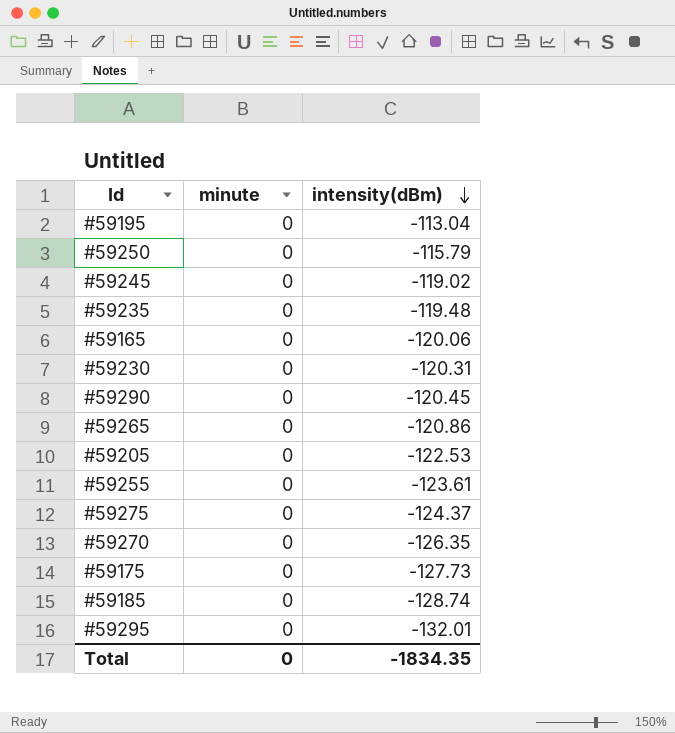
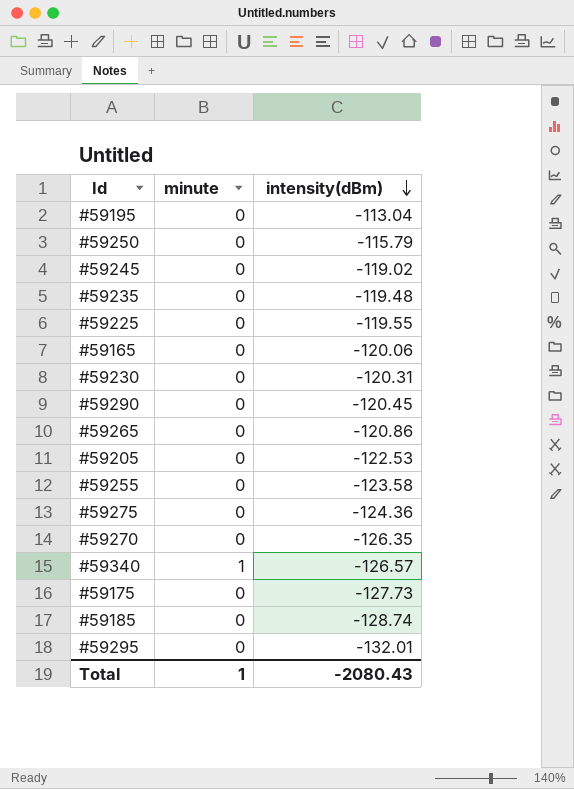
row #59225: none -> 0 | -119.55
#59255 | intensity(dBm): -123.61 -> -123.58
#59275 | intensity(dBm): -124.37 -> -124.36
row #59340: none -> 1 | -126.57
Total | minute: 0 -> 1
Total | intensity(dBm): -1834.35 -> -2080.43

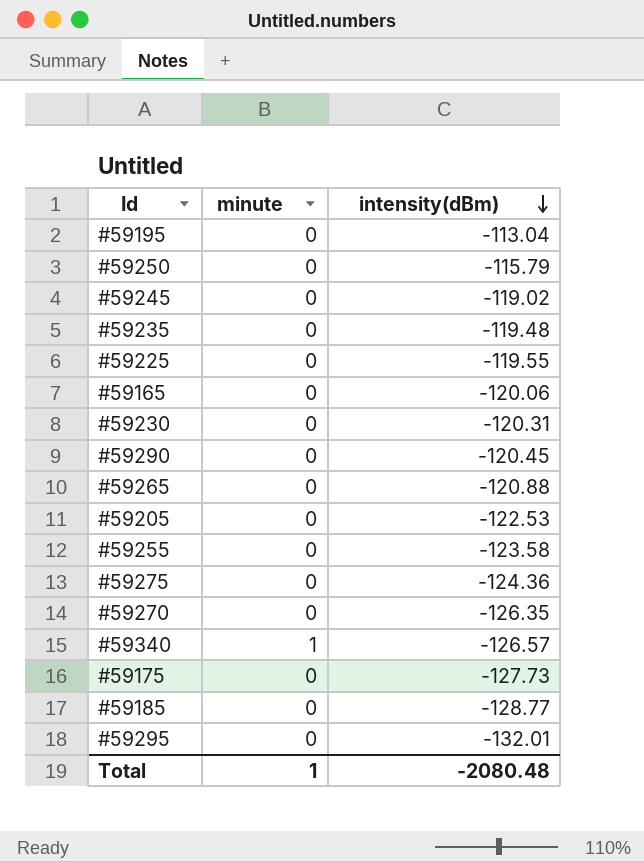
#59265 | intensity(dBm): -120.86 -> -120.88
#59185 | intensity(dBm): -128.74 -> -128.77
Total | intensity(dBm): -2080.43 -> -2080.48

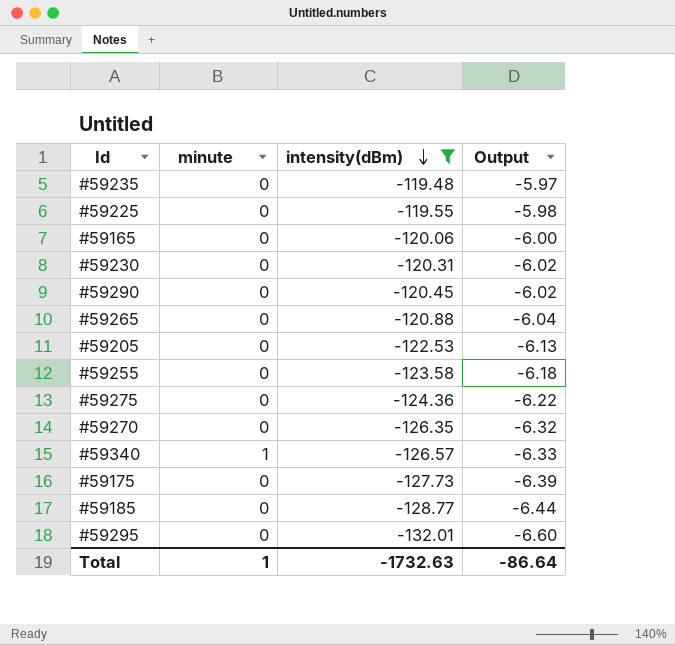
filter: none -> intensity(dBm) <= -119.48
column Output | formula: none -> [intensity(dBm)] * 0.05
Total | intensity(dBm): -2080.48 -> -1732.63

